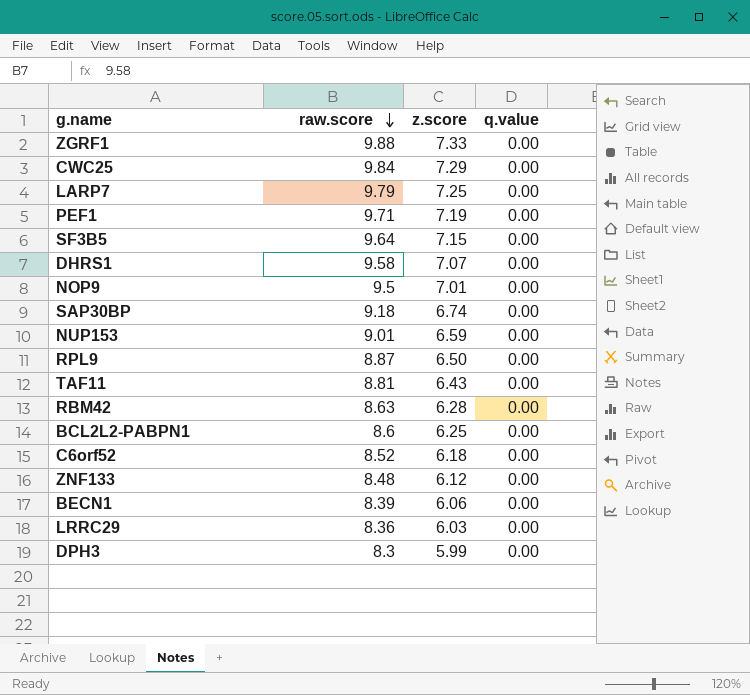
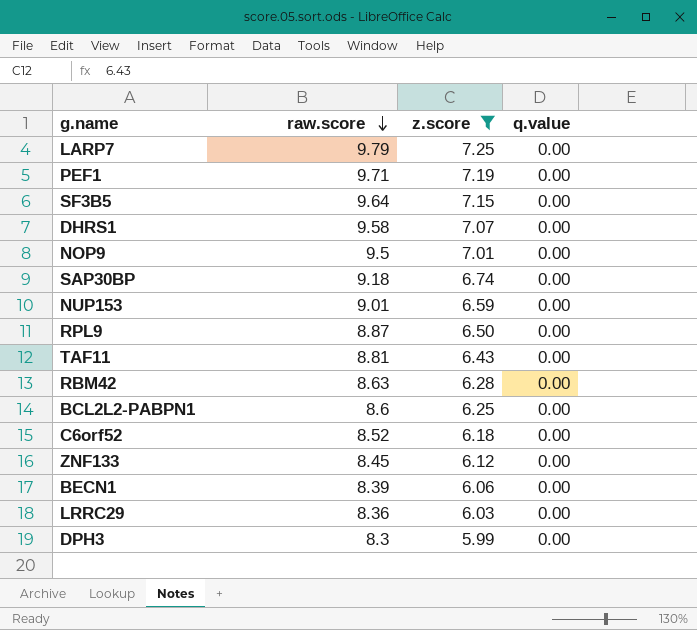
filter: none -> z.score <= 7.25
ZNF133 | raw.score: 8.48 -> 8.45

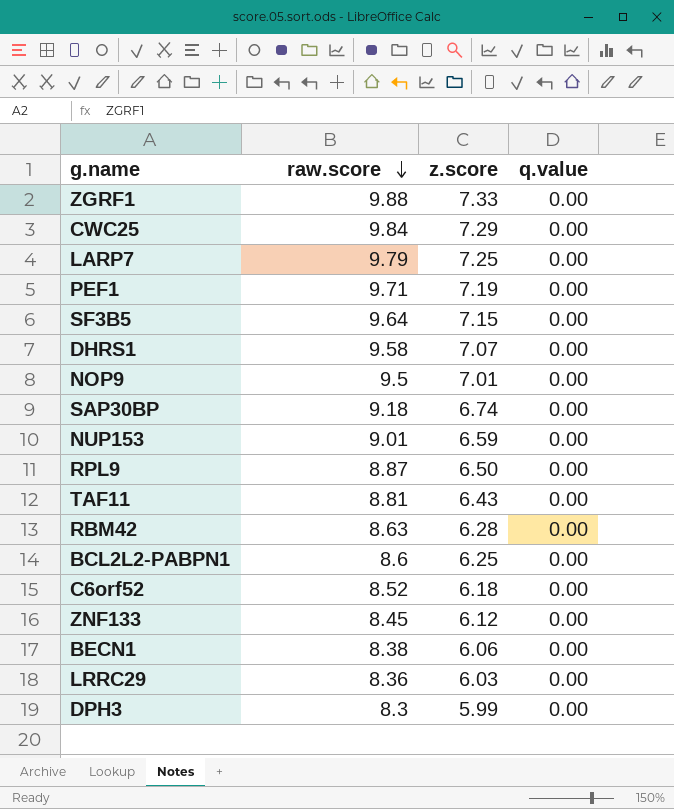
filter: z.score <= 7.25 -> none
BECN1 | raw.score: 8.39 -> 8.38

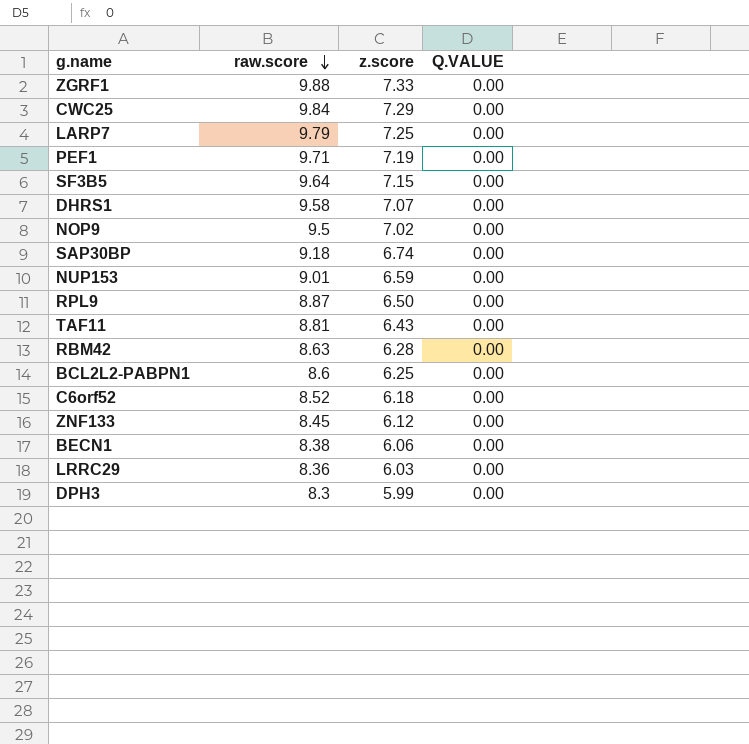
column name: q.value -> Q.VALUE
NOP9 | z.score: 7.01 -> 7.02

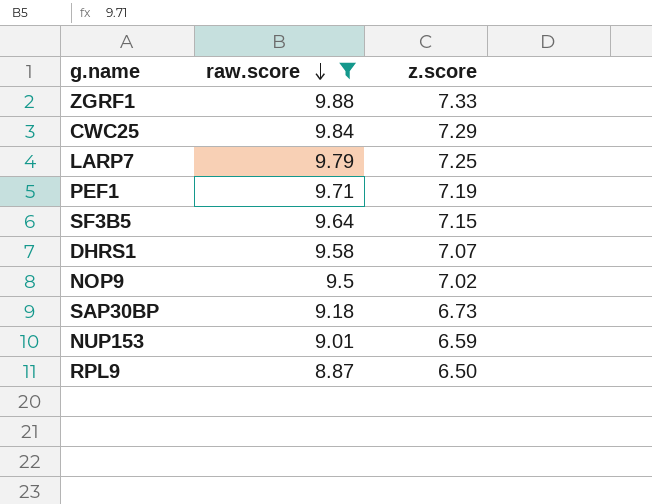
filter: none -> raw.score >= 8.87
column Q.VALUE | position: 4 -> none
SAP30BP | z.score: 6.74 -> 6.73

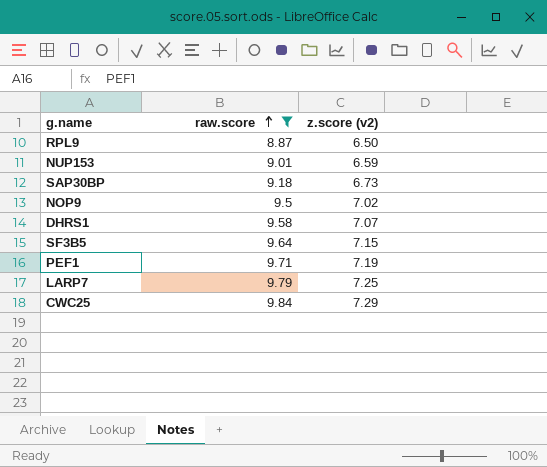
row order: raw.score descending -> raw.score ascending
column name: z.score -> z.score (v2)
row ZGRF1: 9.88 | 7.33 -> none

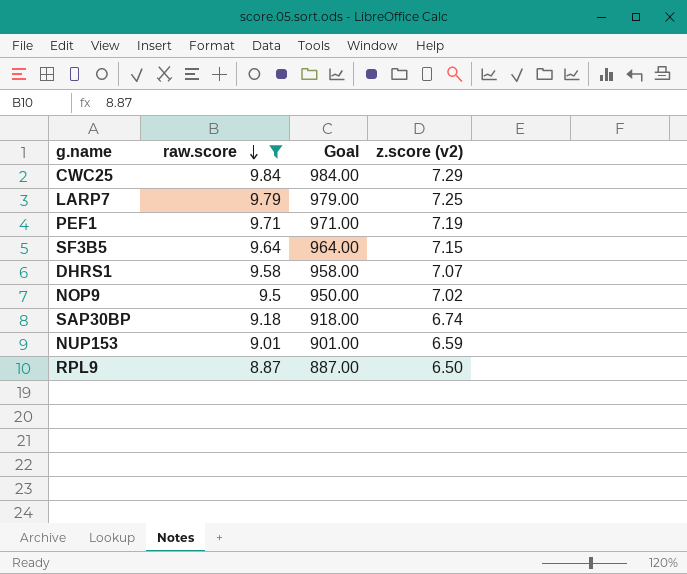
row order: raw.score ascending -> raw.score descending
column Goal | formula: none -> [raw.score] * 100
SAP30BP | z.score (v2): 6.73 -> 6.74

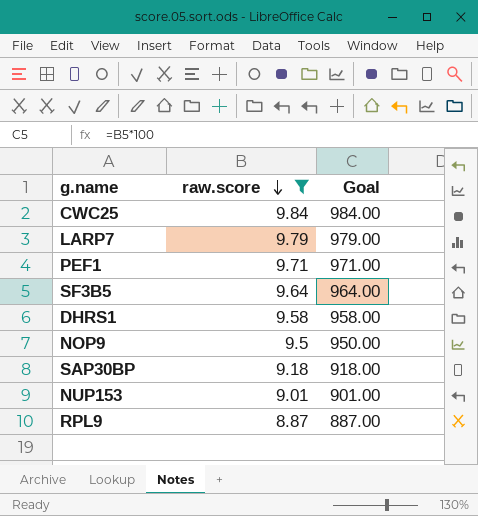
column z.score (v2) | position: 4 -> none

